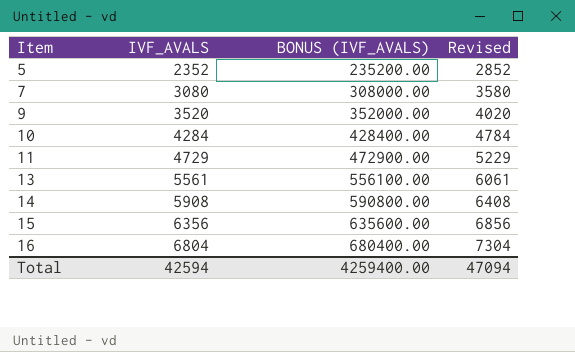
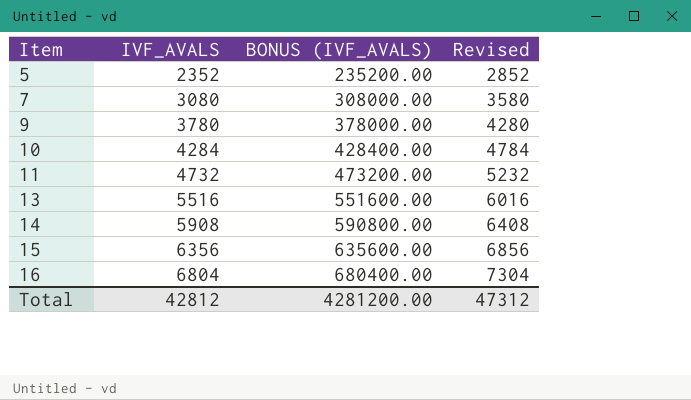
9 | IVF_AVALS: 3520 -> 3780
9 | BONUS (IVF_AVALS): 352000.00 -> 378000.00
9 | Revised: 4020 -> 4280
11 | IVF_AVALS: 4729 -> 4732
11 | BONUS (IVF_AVALS): 472900.00 -> 473200.00
11 | Revised: 5229 -> 5232
13 | IVF_AVALS: 5561 -> 5516
13 | BONUS (IVF_AVALS): 556100.00 -> 551600.00
13 | Revised: 6061 -> 6016
Total | IVF_AVALS: 42594 -> 42812
Total | BONUS (IVF_AVALS): 4259400.00 -> 4281200.00
Total | Revised: 47094 -> 47312

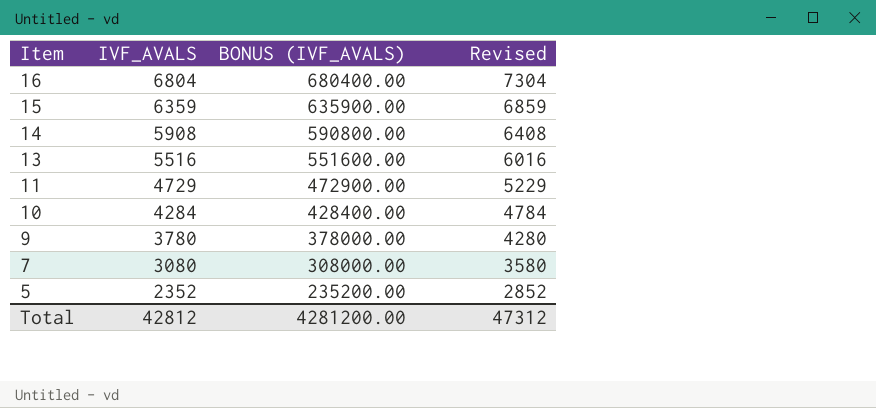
row order: Item ascending -> Item descending
15 | IVF_AVALS: 6356 -> 6359
15 | BONUS (IVF_AVALS): 635600.00 -> 635900.00
15 | Revised: 6856 -> 6859
11 | IVF_AVALS: 4732 -> 4729
11 | BONUS (IVF_AVALS): 473200.00 -> 472900.00
11 | Revised: 5232 -> 5229

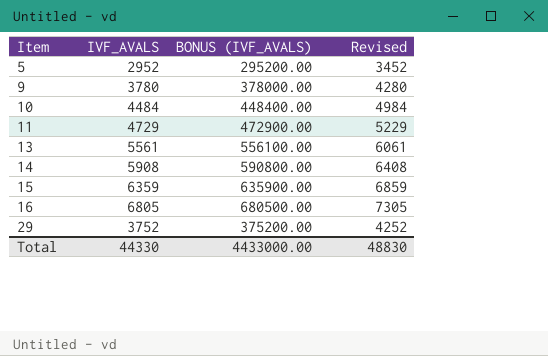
row order: Item descending -> Item ascending
row 7: 3080 | 308000.00 | 3580 -> none
5 | IVF_AVALS: 2352 -> 2952
5 | BONUS (IVF_AVALS): 235200.00 -> 295200.00
5 | Revised: 2852 -> 3452
10 | IVF_AVALS: 4284 -> 4484
10 | BONUS (IVF_AVALS): 428400.00 -> 448400.00
10 | Revised: 4784 -> 4984
13 | IVF_AVALS: 5516 -> 5561
13 | BONUS (IVF_AVALS): 551600.00 -> 556100.00
13 | Revised: 6016 -> 6061
16 | IVF_AVALS: 6804 -> 6805
16 | BONUS (IVF_AVALS): 680400.00 -> 680500.00
16 | Revised: 7304 -> 7305
row 29: none -> 3752 | 375200.00 | 4252
Total | IVF_AVALS: 42812 -> 44330
Total | BONUS (IVF_AVALS): 4281200.00 -> 4433000.00
Total | Revised: 47312 -> 48830

